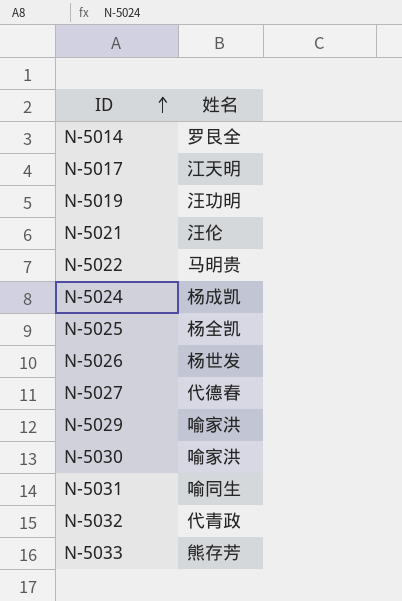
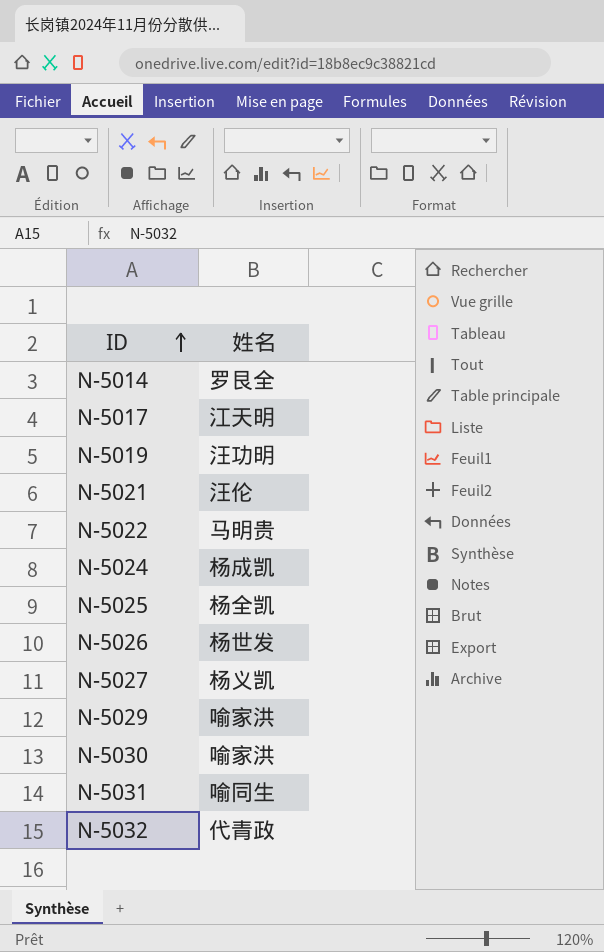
row N-5033: 熊存芳 -> none
N-5027 | 姓名: 代德春 -> 杨义凯

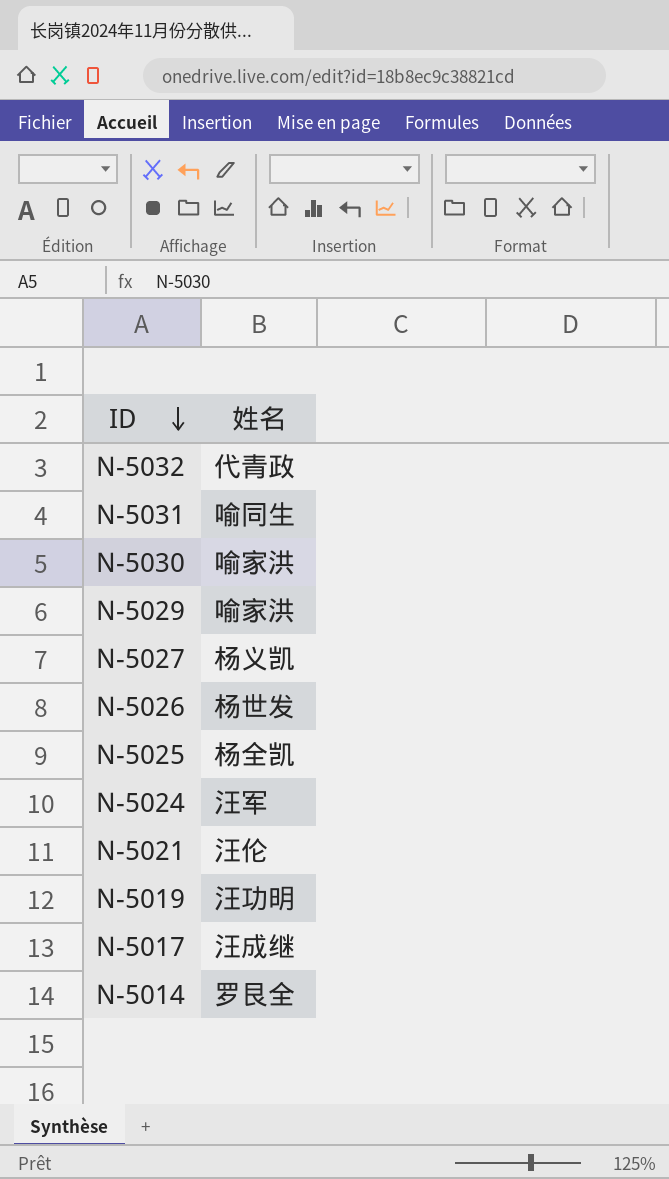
row order: ID ascending -> ID descending
row N-5022: 马明贵 -> none
N-5024 | 姓名: 杨成凯 -> 汪军
N-5017 | 姓名: 江天明 -> 汪成继

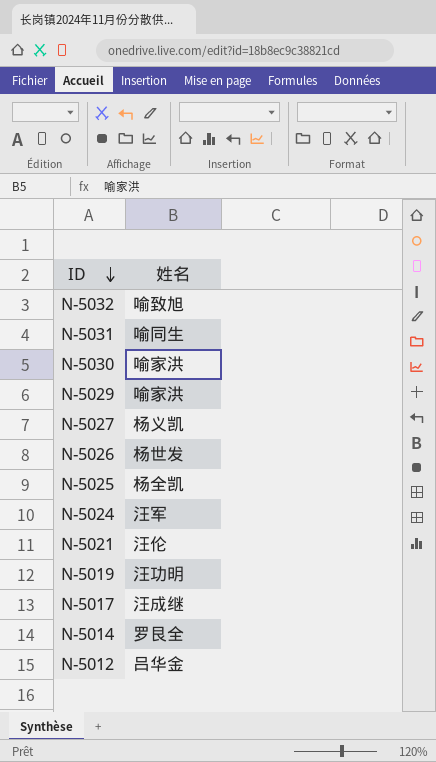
N-5032 | 姓名: 代青政 -> 喻致旭
row N-5012: none -> 吕华金

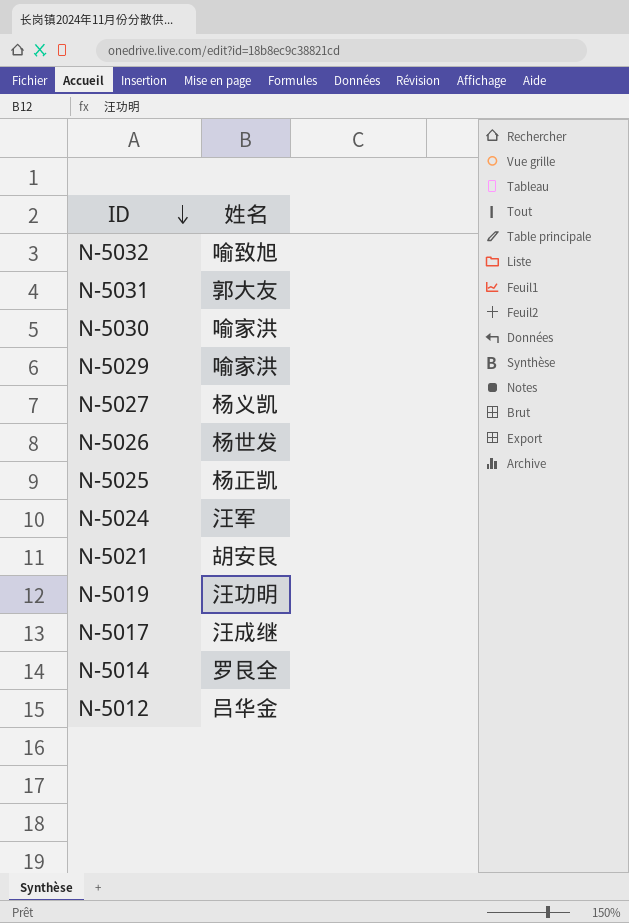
N-5031 | 姓名: 喻同生 -> 郭大友
N-5025 | 姓名: 杨全凯 -> 杨正凯
N-5021 | 姓名: 汪伦 -> 胡安艮

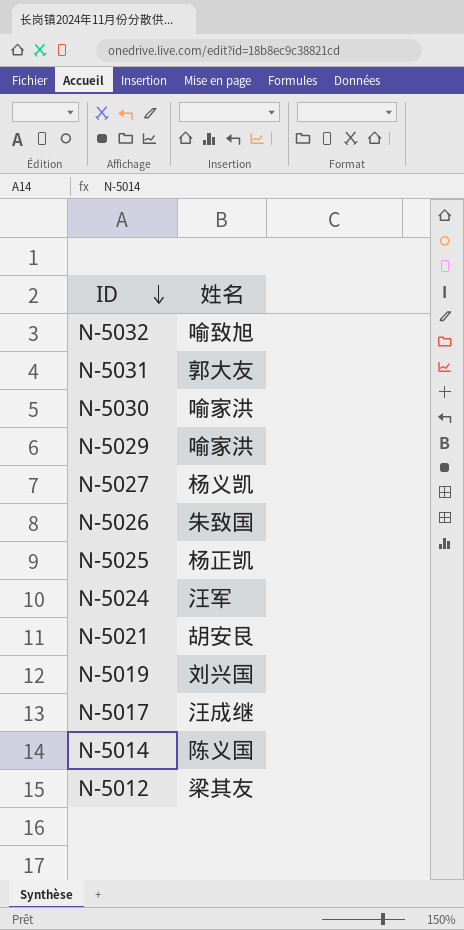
N-5026 | 姓名: 杨世发 -> 朱致国
N-5019 | 姓名: 汪功明 -> 刘兴国
N-5014 | 姓名: 罗艮全 -> 陈义国
N-5012 | 姓名: 吕华金 -> 梁其友

